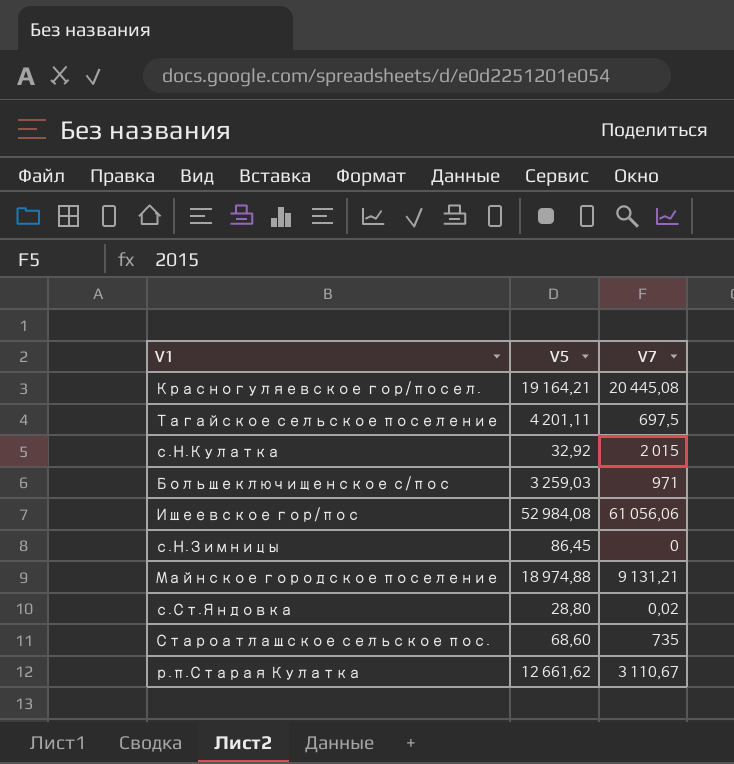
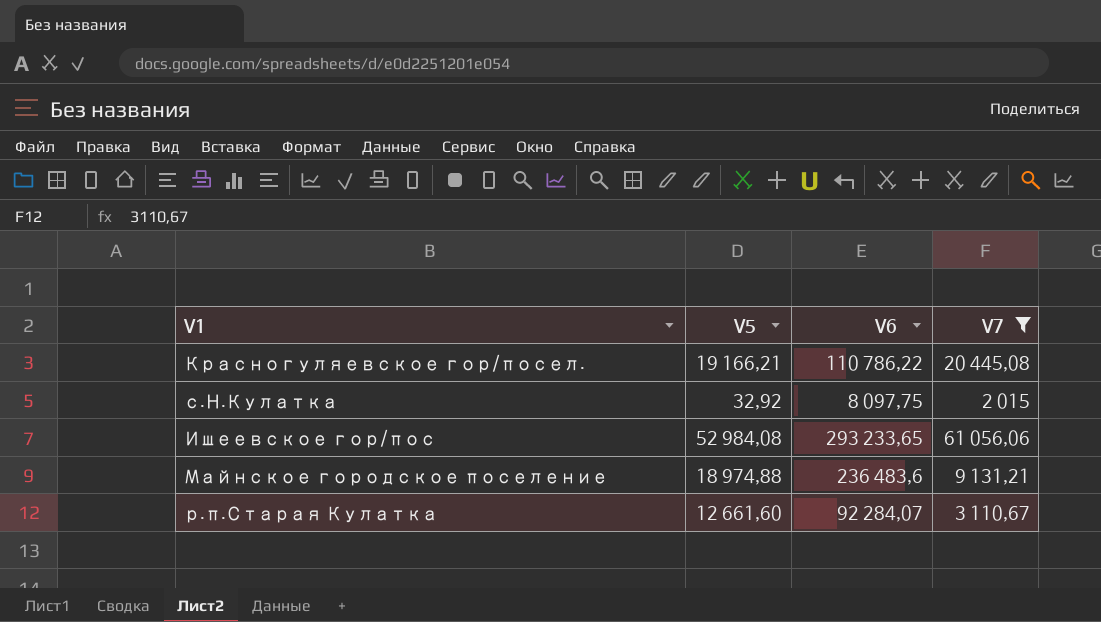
filter: none -> V7 >= 2 015
column V6 | position: none -> 3
Красногуляевское гор/посел. | V5: 19 164,21 -> 19 166,21
р.п.Старая Кулатка | V5: 12 661,62 -> 12 661,60

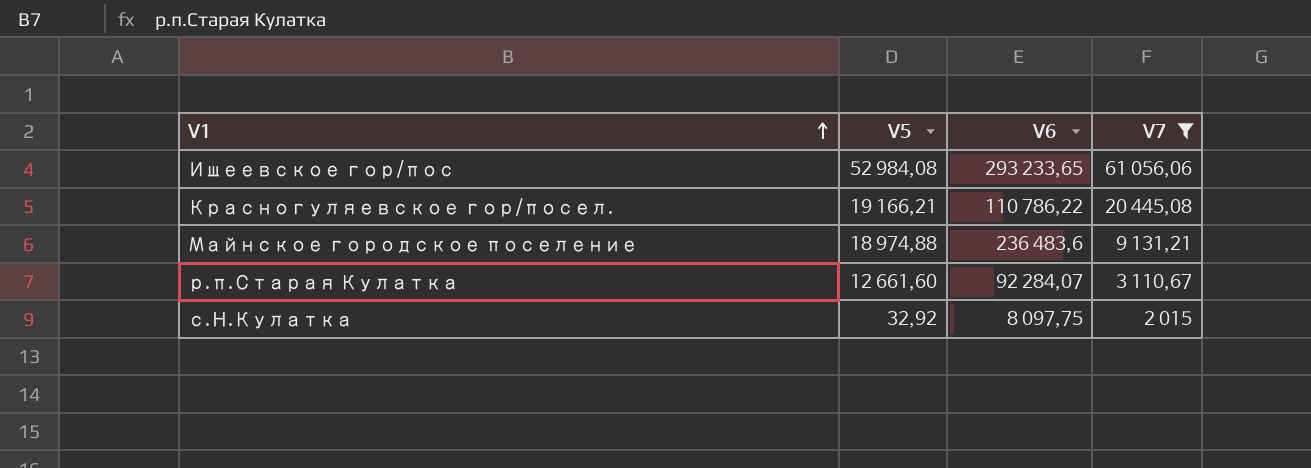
row order: none -> V1 ascending

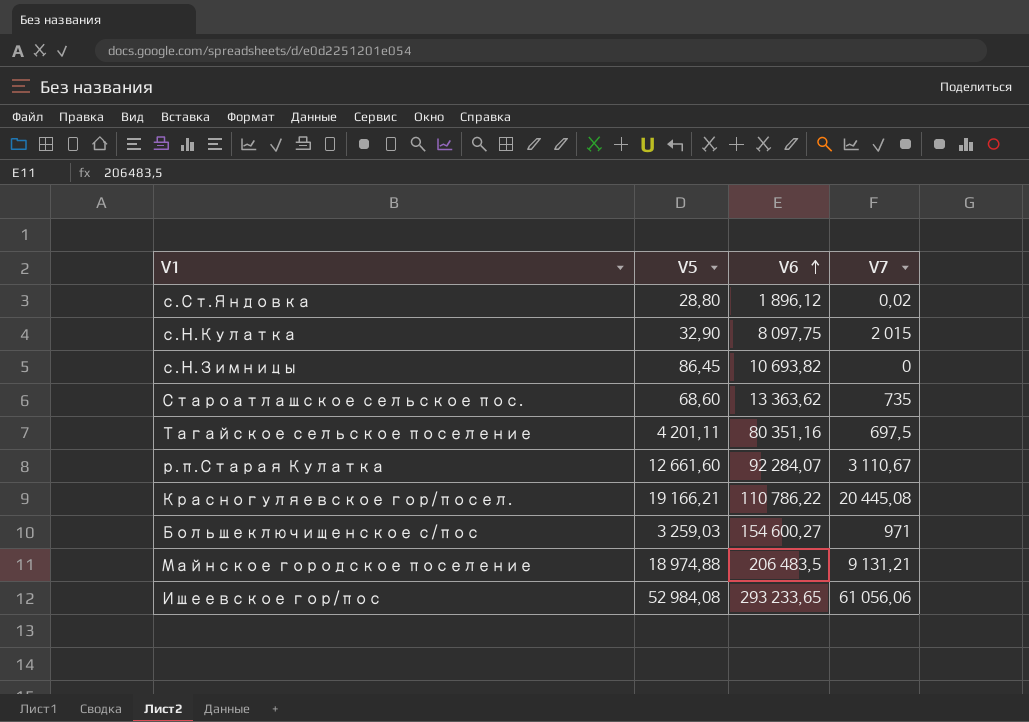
filter: V7 >= 2 015 -> none
row order: V1 ascending -> V6 ascending
с.Н.Кулатка | V5: 32,92 -> 32,90
Майнское городское поселение | V6: 236 483,6 -> 206 483,5

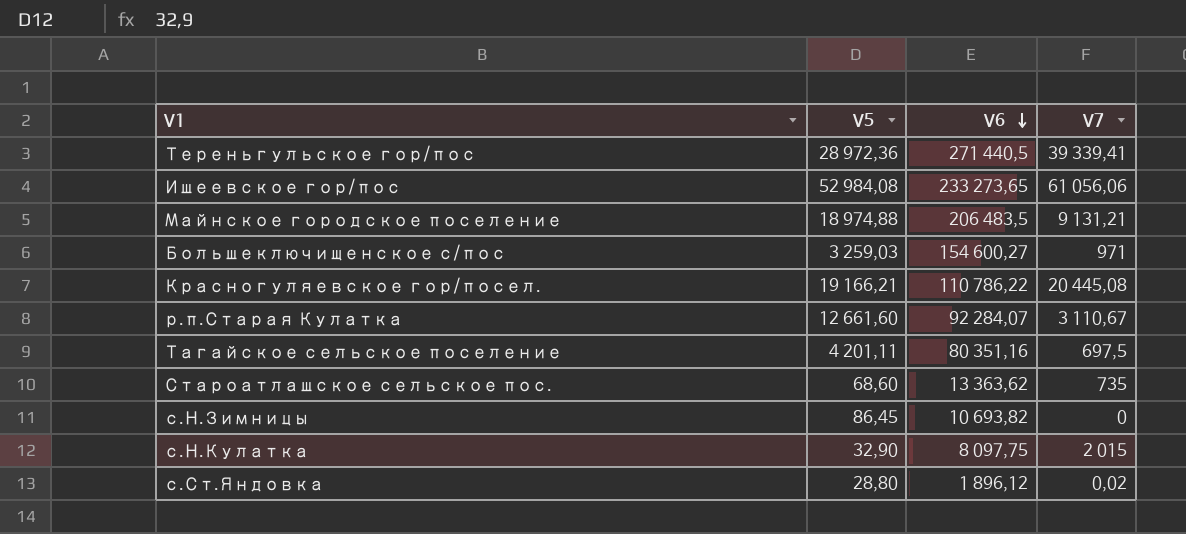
row order: V6 ascending -> V6 descending
row Тереньгульское гор/пос: none -> 28 972,36 | 271 440,5 | 39 339,41
Ишеевское гор/пос | V6: 293 233,65 -> 233 273,65

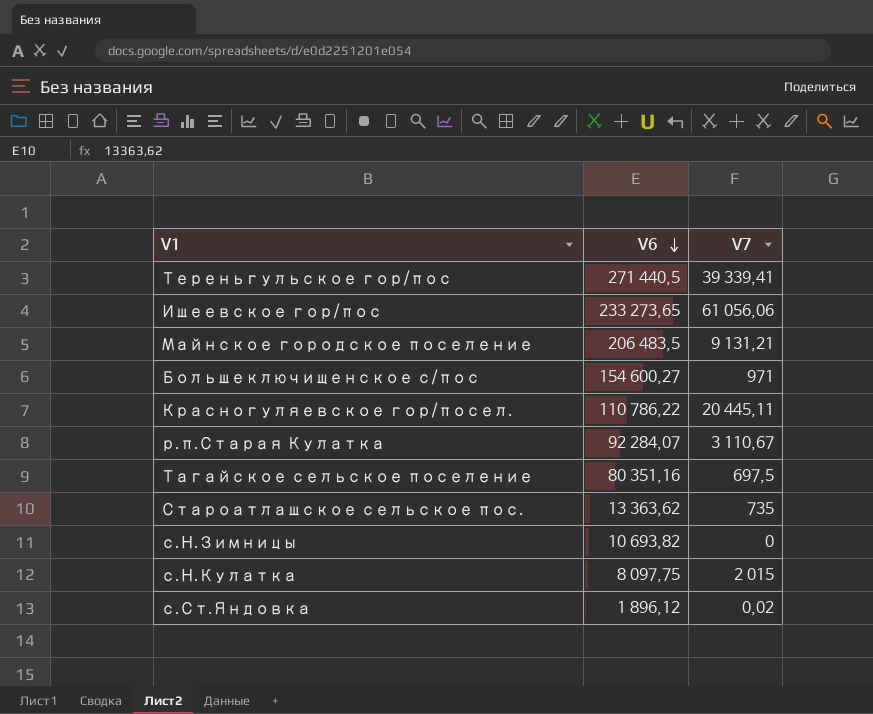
column V5 | position: 2 -> none
Красногуляевское гор/посел. | V7: 20 445,08 -> 20 445,11

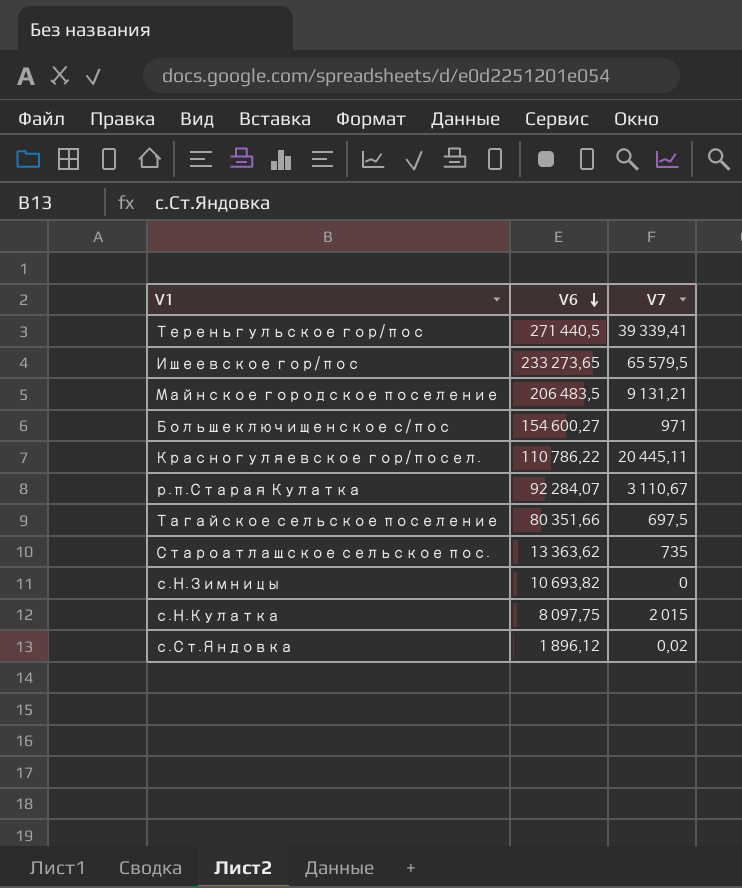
Ишеевское гор/пос | V7: 61 056,06 -> 65 579,5
Тагайское сельское поселение | V6: 80 351,16 -> 80 351,66

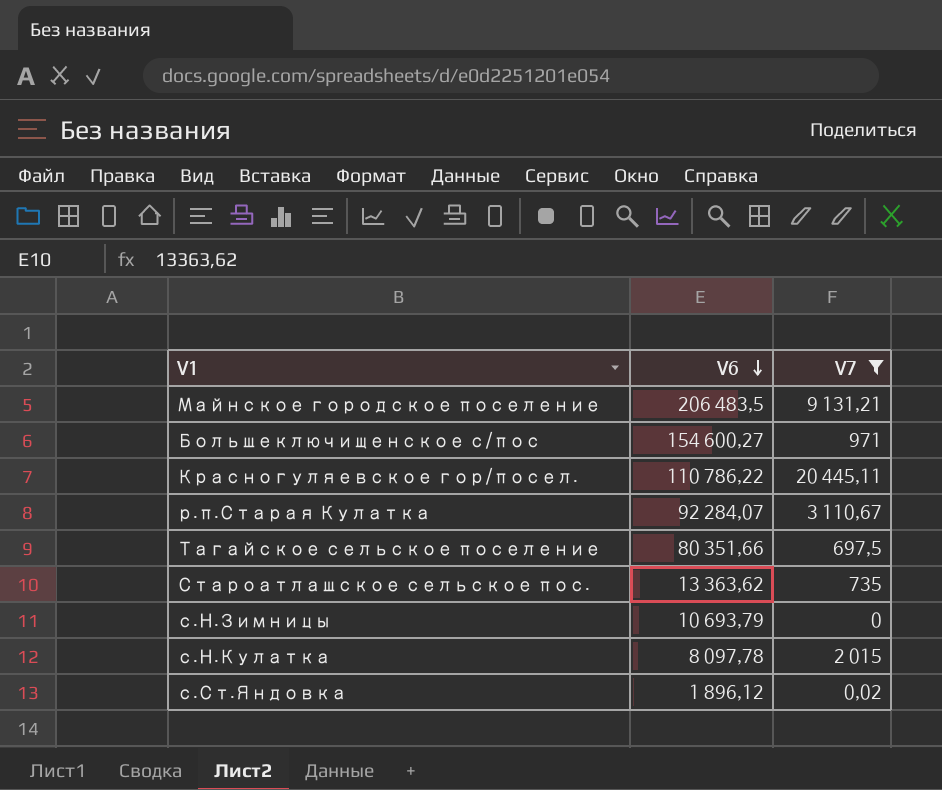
filter: none -> V7 <= 20 445,11
с.Н.Зимницы | V6: 10 693,82 -> 10 693,79
с.Н.Кулатка | V6: 8 097,75 -> 8 097,78

